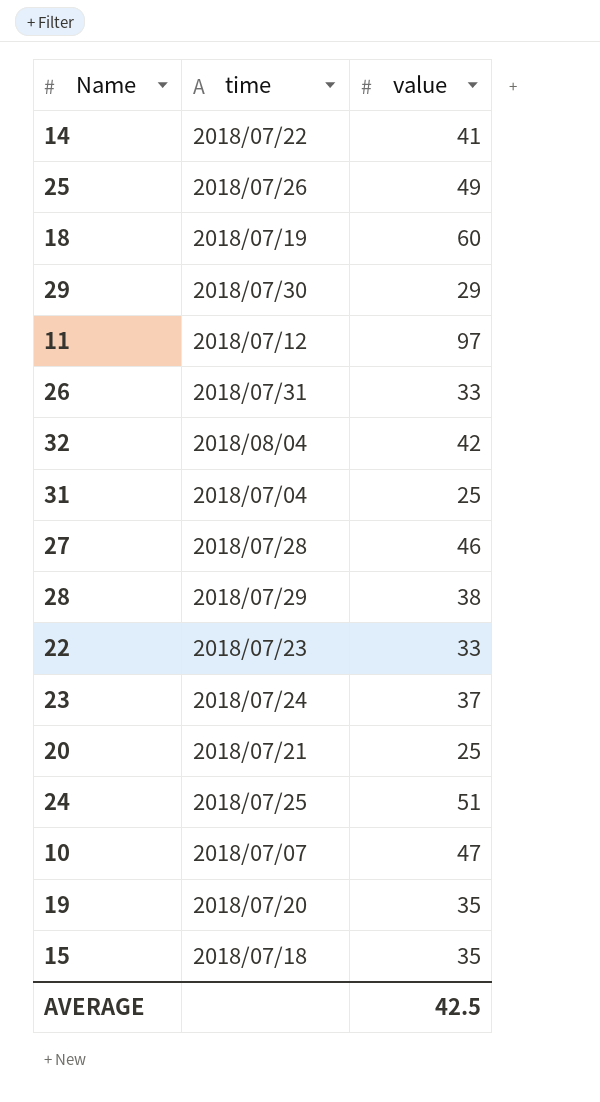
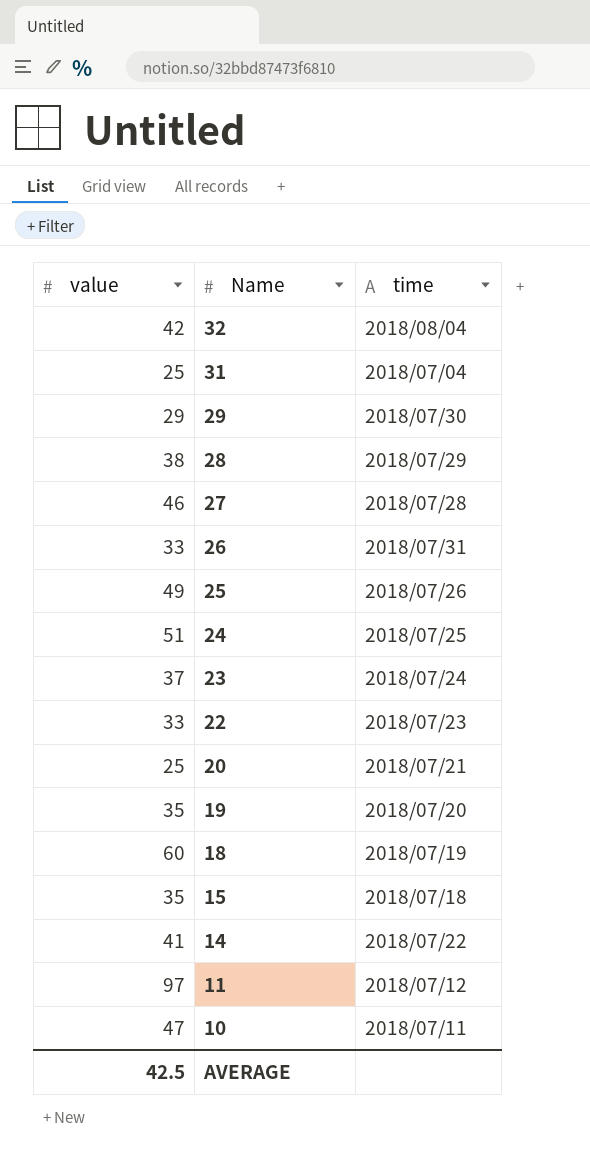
row order: none -> Name descending
column value | position: 3 -> 1
10 | time: 2018/07/07 -> 2018/07/11

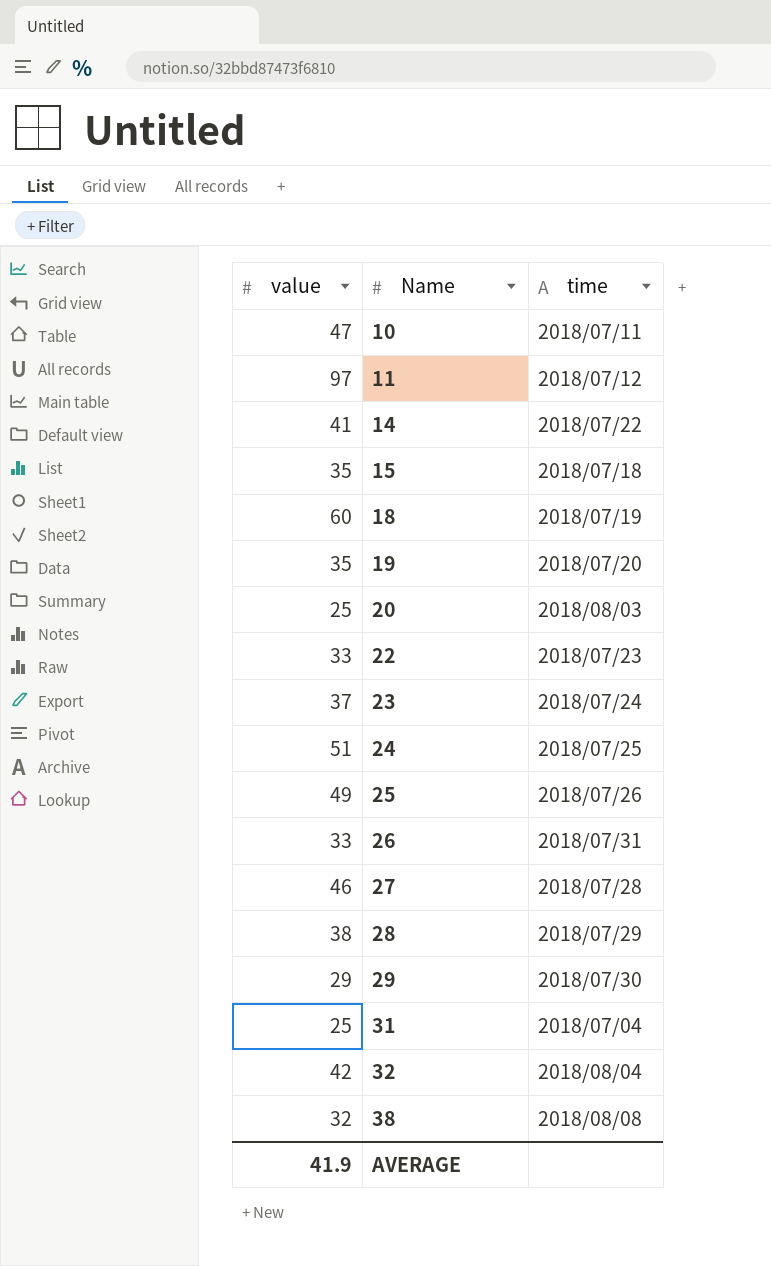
row order: Name descending -> Name ascending
20 | time: 2018/07/21 -> 2018/08/03
row 38: none -> 32 | 2018/08/08
AVERAGE | value: 42.5 -> 41.9

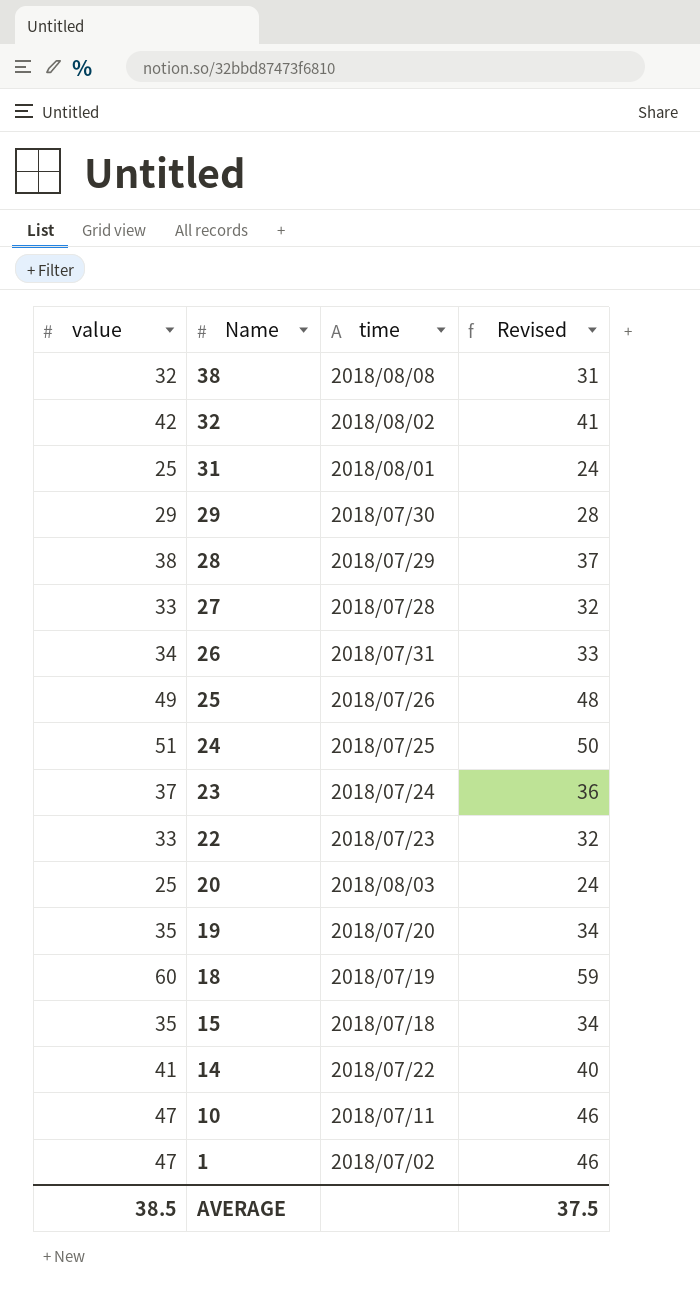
row order: Name ascending -> Name descending
column Revised | formula: none -> [value] - 1
row 11: 97 | 2018/07/12 -> none
32 | time: 2018/08/04 -> 2018/08/02
31 | time: 2018/07/04 -> 2018/08/01
27 | value: 46 -> 33
26 | value: 33 -> 34
row 1: none -> 47 | 2018/07/02 | 46
AVERAGE | value: 41.9 -> 38.5

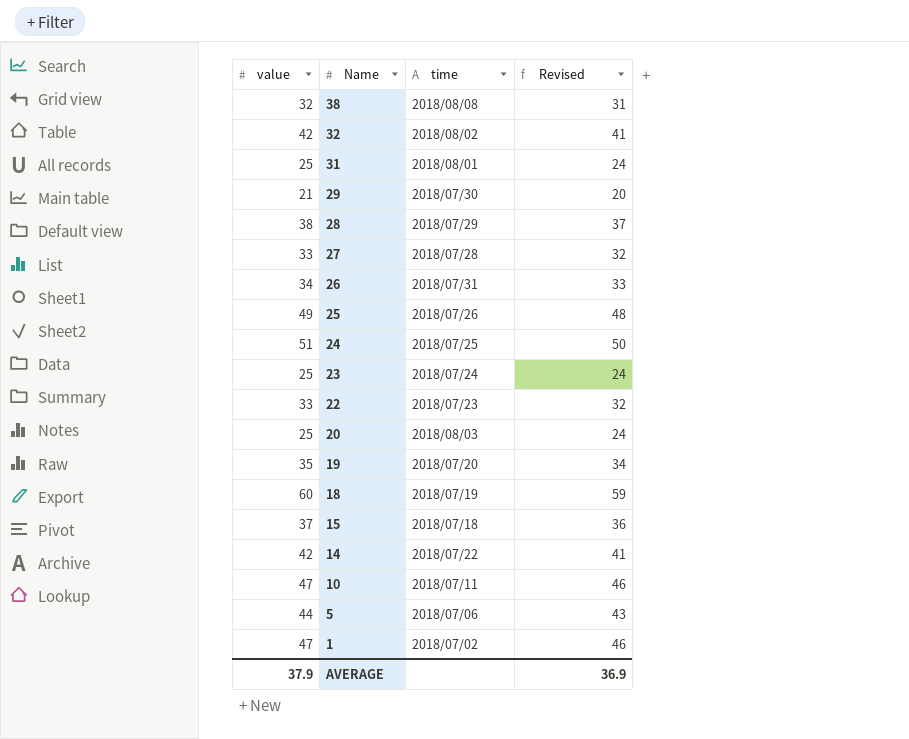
29 | value: 29 -> 21
29 | Revised: 28 -> 20
23 | value: 37 -> 25
23 | Revised: 36 -> 24
15 | value: 35 -> 37
15 | Revised: 34 -> 36
14 | value: 41 -> 42
14 | Revised: 40 -> 41
row 5: none -> 44 | 2018/07/06 | 43
AVERAGE | value: 38.5 -> 37.9
AVERAGE | Revised: 37.5 -> 36.9

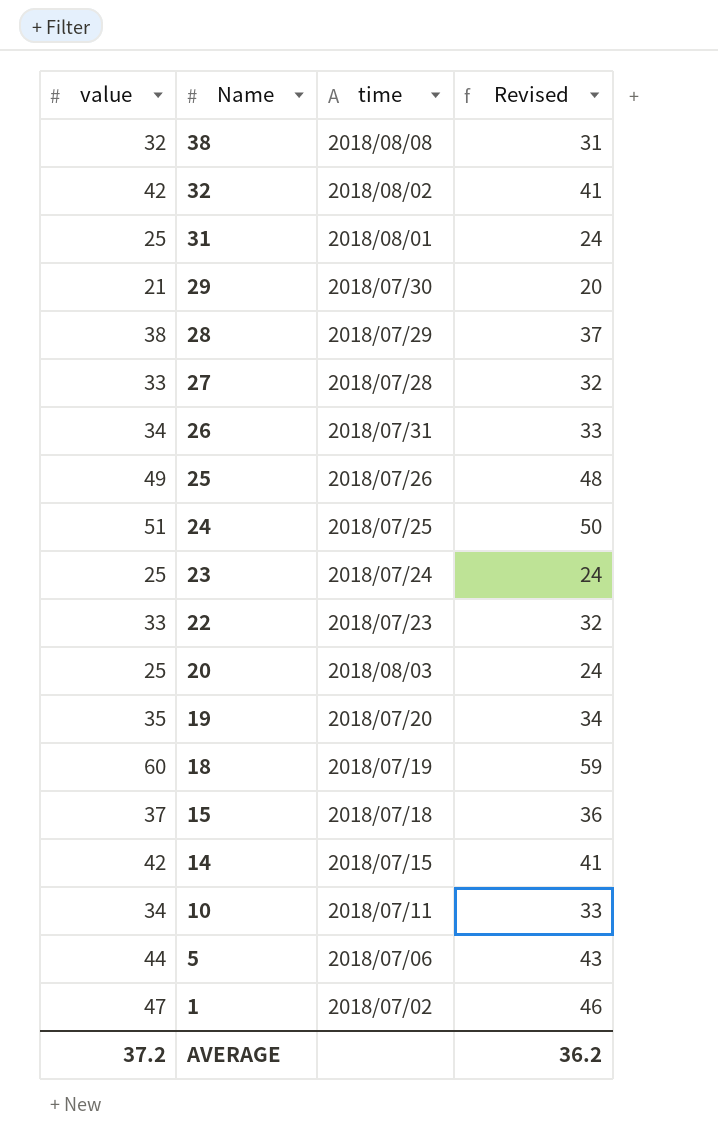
14 | time: 2018/07/22 -> 2018/07/15
10 | value: 47 -> 34
10 | Revised: 46 -> 33
AVERAGE | value: 37.9 -> 37.2
AVERAGE | Revised: 36.9 -> 36.2

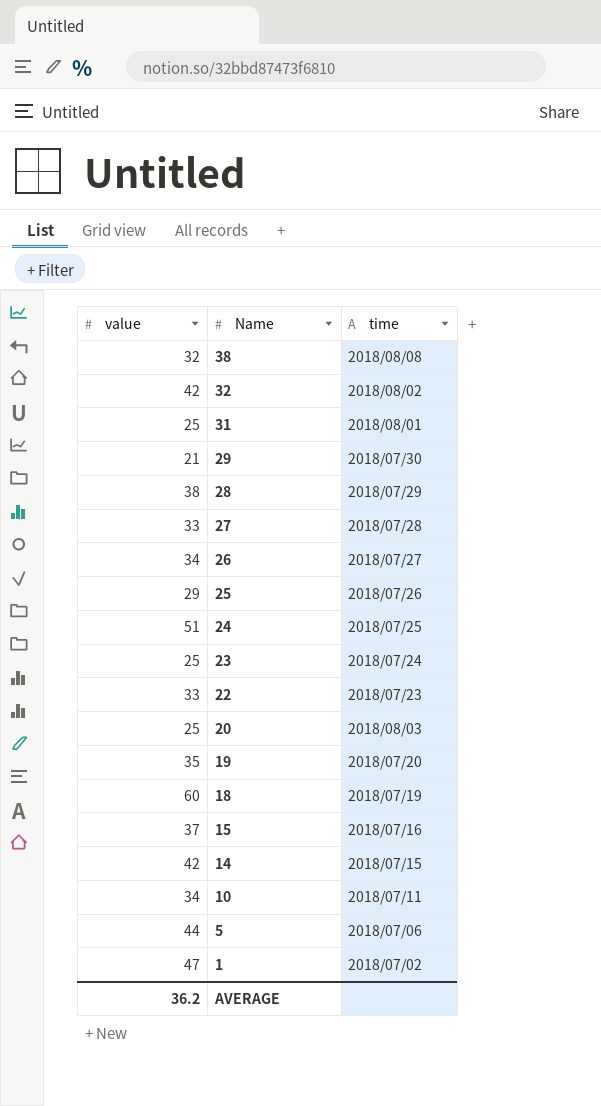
column Revised | formula: [value] - 1 -> none
26 | time: 2018/07/31 -> 2018/07/27
25 | value: 49 -> 29
15 | time: 2018/07/18 -> 2018/07/16
AVERAGE | value: 37.2 -> 36.2

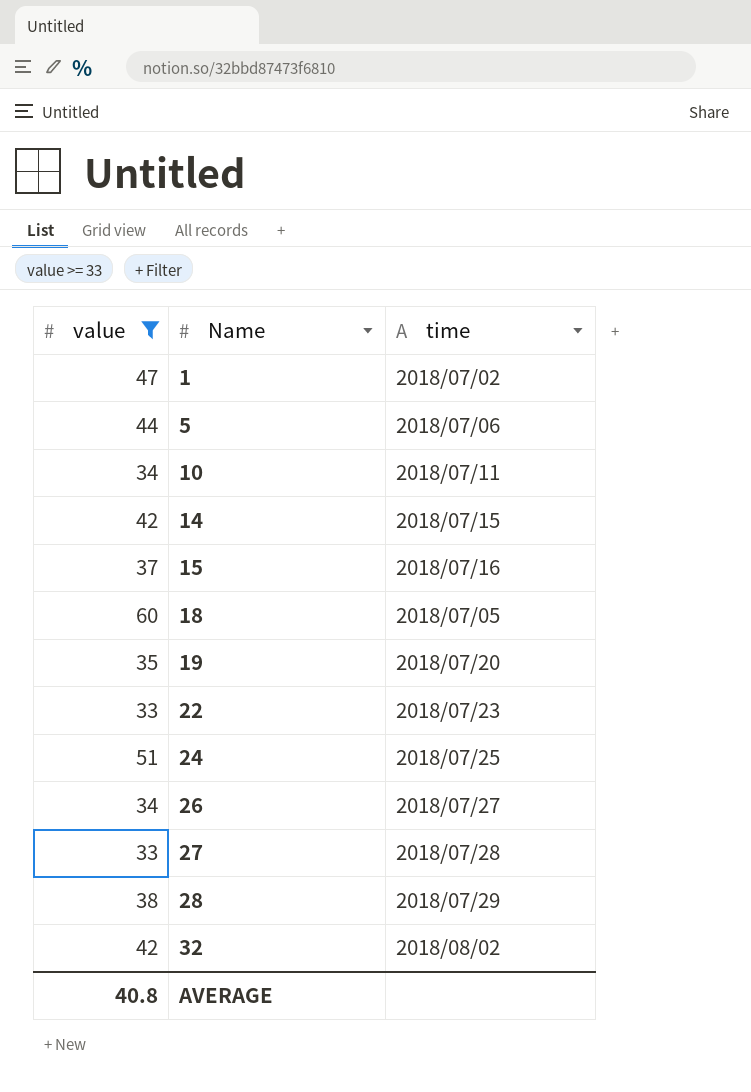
filter: none -> value >= 33
row order: Name descending -> Name ascending
18 | time: 2018/07/19 -> 2018/07/05
AVERAGE | value: 36.2 -> 40.8

